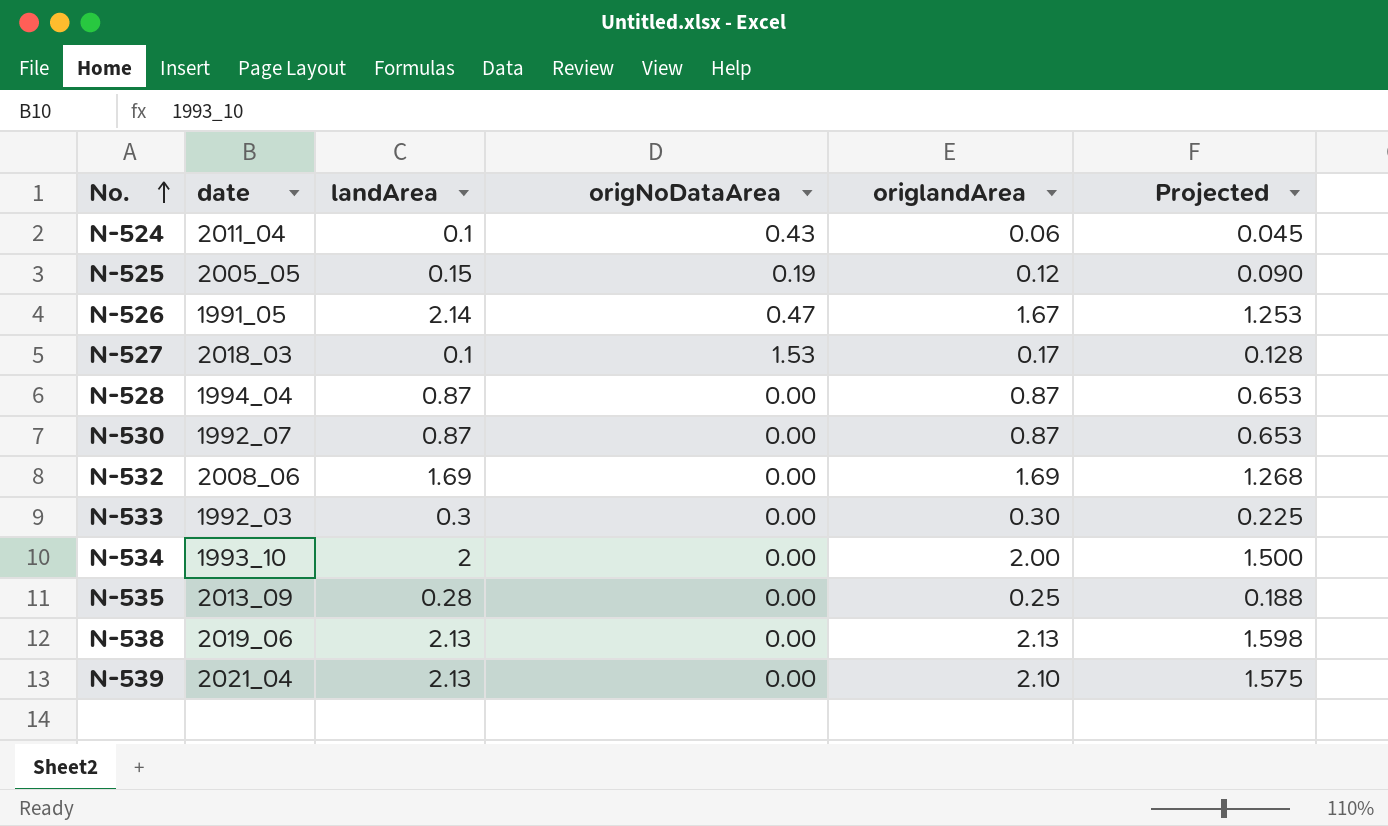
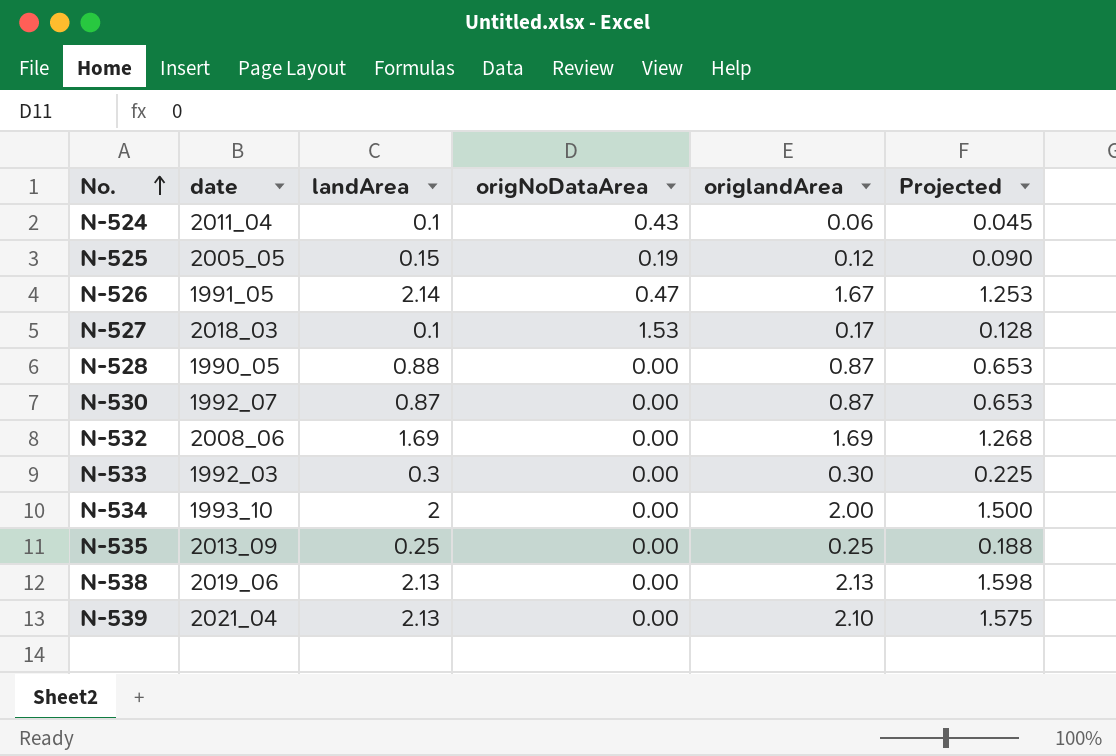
N-528 | date: 1994_04 -> 1990_05
N-528 | landArea: 0.87 -> 0.88
N-535 | landArea: 0.28 -> 0.25

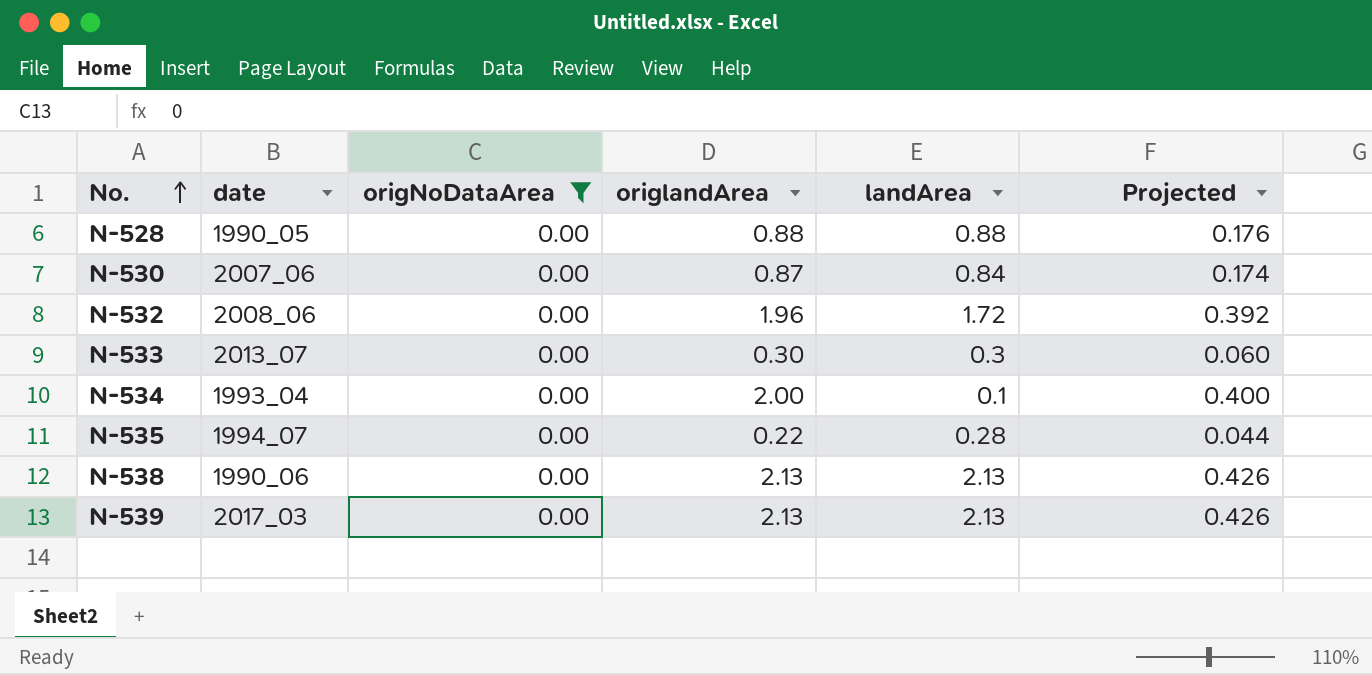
filter: none -> origNoDataArea = 0.00
column landArea | position: 3 -> 5
column Projected | formula: [origlandArea] * 0.75 -> [origlandArea] * 0.2
N-528 | origlandArea: 0.87 -> 0.88
N-530 | date: 1992_07 -> 2007_06
N-530 | landArea: 0.87 -> 0.84
N-532 | origlandArea: 1.69 -> 1.96
N-532 | landArea: 1.69 -> 1.72
N-533 | date: 1992_03 -> 2013_07
N-534 | date: 1993_10 -> 1993_04
N-534 | landArea: 2 -> 0.1
N-535 | date: 2013_09 -> 1994_07
N-535 | origlandArea: 0.25 -> 0.22
N-535 | landArea: 0.25 -> 0.28
N-538 | date: 2019_06 -> 1990_06
N-539 | date: 2021_04 -> 2017_03
N-539 | origlandArea: 2.10 -> 2.13

